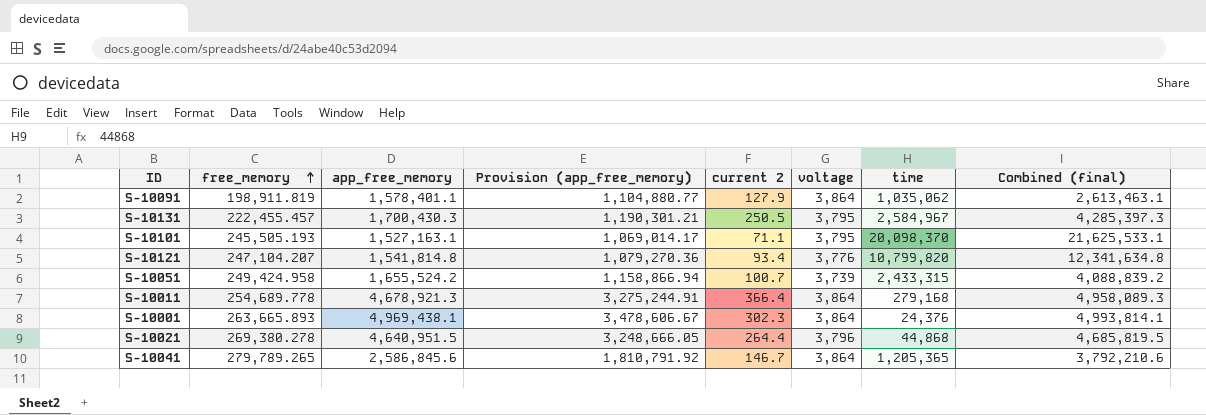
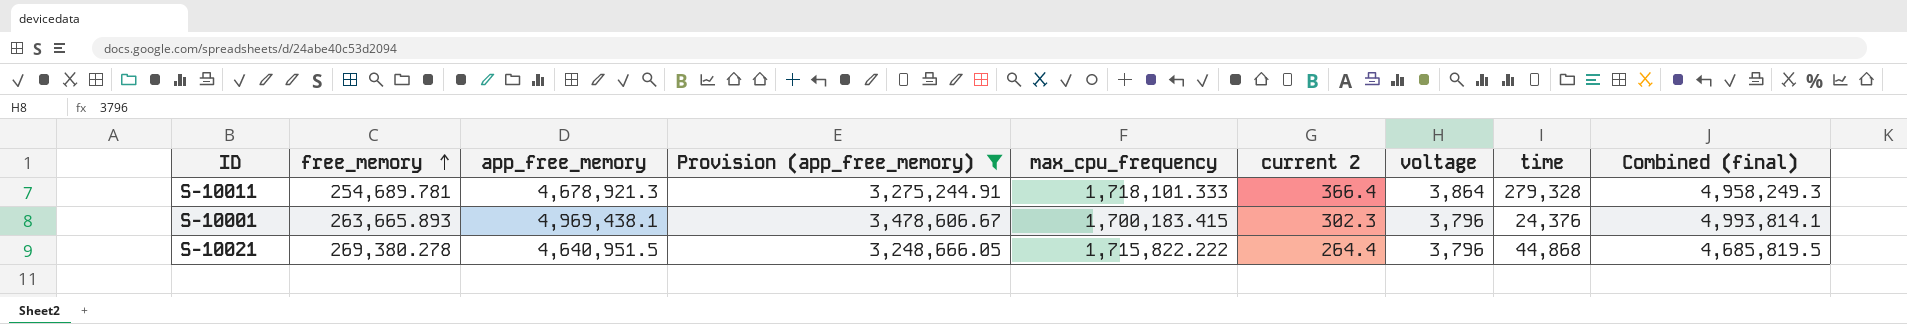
filter: none -> Provision (app_free_memory) >= 3,248,666.05
column max_cpu_frequency | position: none -> 5
S-10011 | free_memory: 254,689.778 -> 254,689.781
S-10011 | time: 279,168 -> 279,328
S-10011 | Combined (final): 4,958,089.3 -> 4,958,249.3
S-10001 | voltage: 3,864 -> 3,796

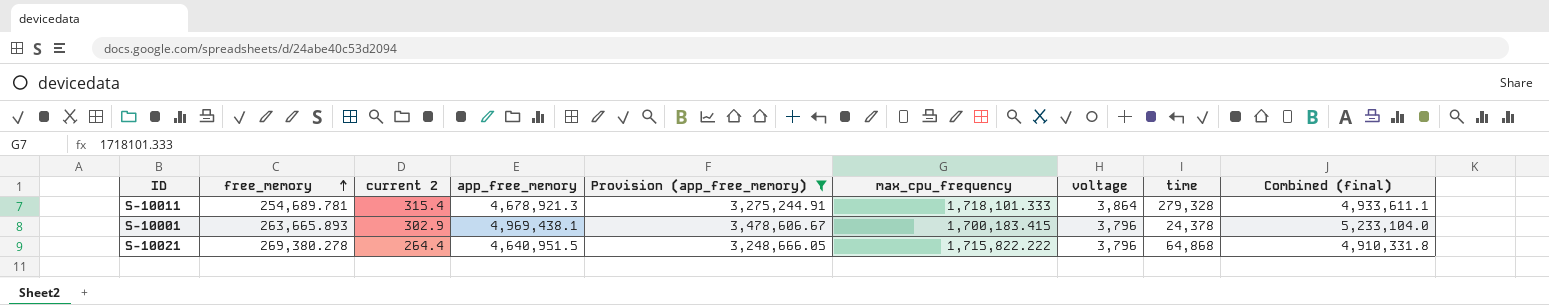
column current 2 | position: 6 -> 3
column Combined (final) | formula: [app_free_memory] + [time] -> [free_memory] + [app_free_memory]
S-10011 | current 2: 366.4 -> 315.4
S-10001 | current 2: 302.3 -> 302.9
S-10001 | time: 24,376 -> 24,378
S-10021 | time: 44,868 -> 64,868

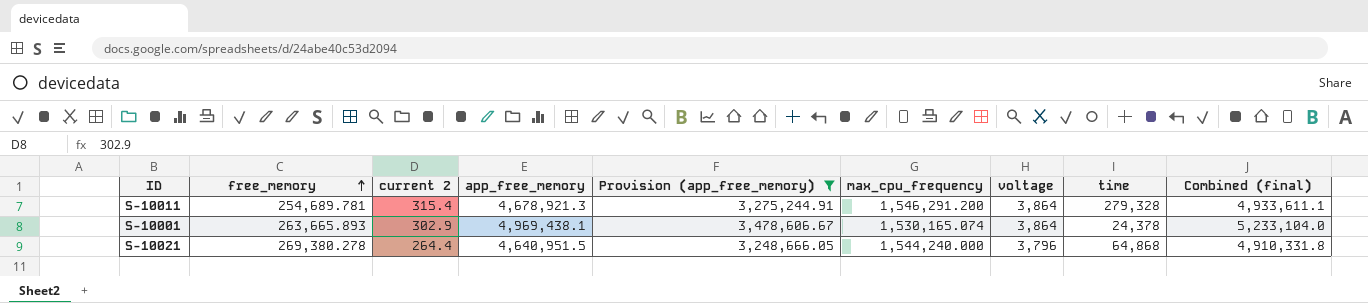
S-10011 | max_cpu_frequency: 1,718,101.333 -> 1,546,291.200
S-10001 | max_cpu_frequency: 1,700,183.415 -> 1,530,165.074
S-10001 | voltage: 3,796 -> 3,864
S-10021 | max_cpu_frequency: 1,715,822.222 -> 1,544,240.000

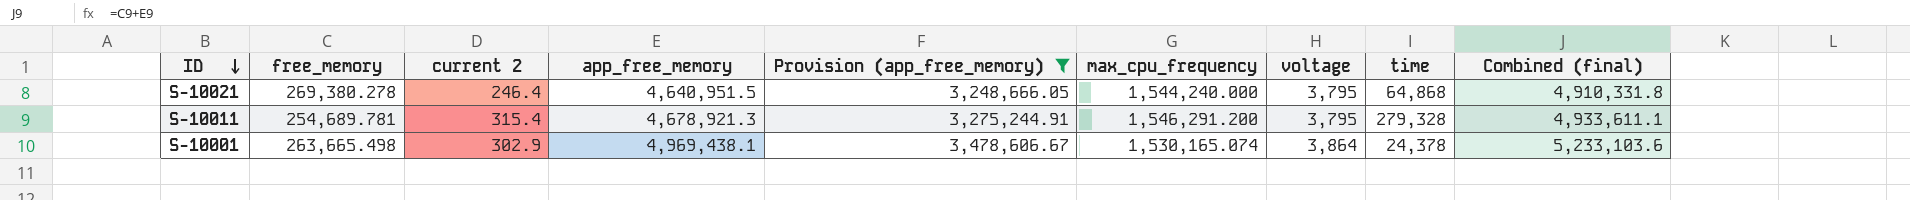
row order: free_memory ascending -> ID descending
S-10021 | current 2: 264.4 -> 246.4
S-10021 | voltage: 3,796 -> 3,795
S-10011 | voltage: 3,864 -> 3,795
S-10001 | free_memory: 263,665.893 -> 263,665.498
S-10001 | Combined (final): 5,233,104.0 -> 5,233,103.6

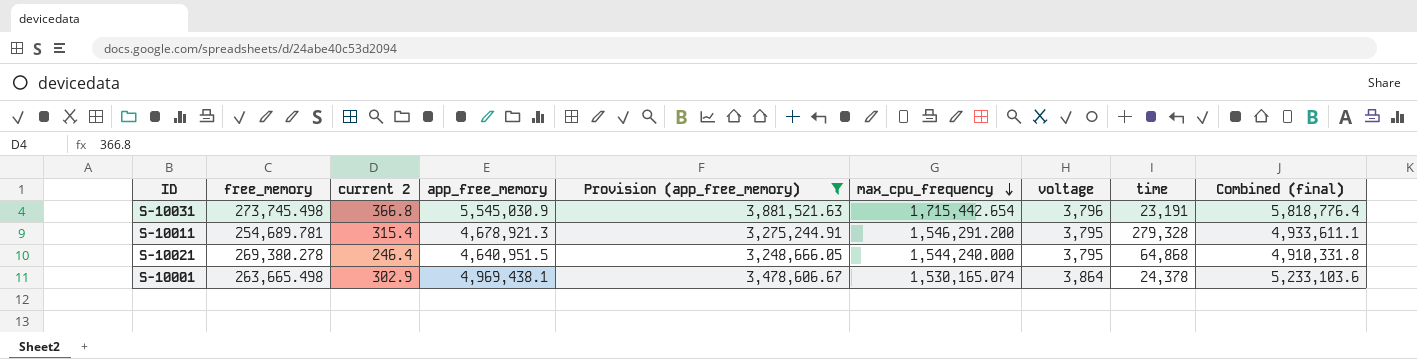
row order: ID descending -> max_cpu_frequency descending
row S-10031: none -> 273,745.498 | 366.8 | 5,545,030.9 | 3,881,521.63 | 1,715,442.654 | 3,796 | 23,191 | 5,818,776.4

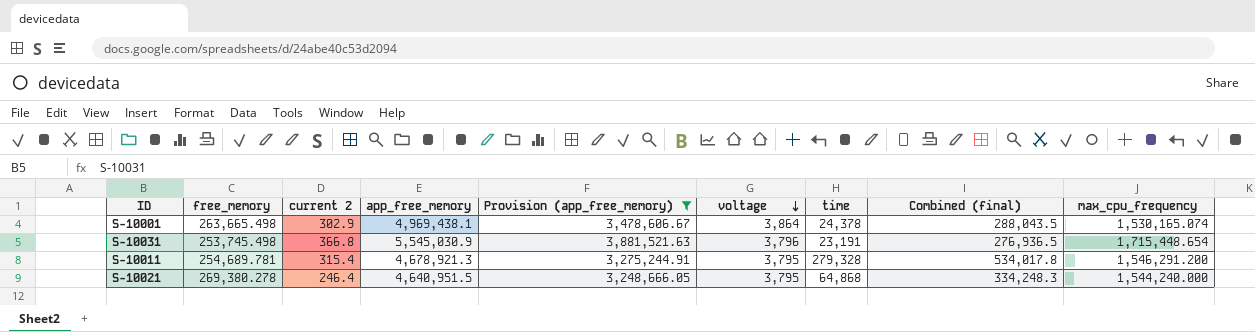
row order: max_cpu_frequency descending -> voltage descending
column Combined (final) | formula: [free_memory] + [app_free_memory] -> [free_memory] + [time]
column max_cpu_frequency | position: 6 -> 9
S-10031 | free_memory: 273,745.498 -> 253,745.498
S-10031 | max_cpu_frequency: 1,715,442.654 -> 1,715,448.654

